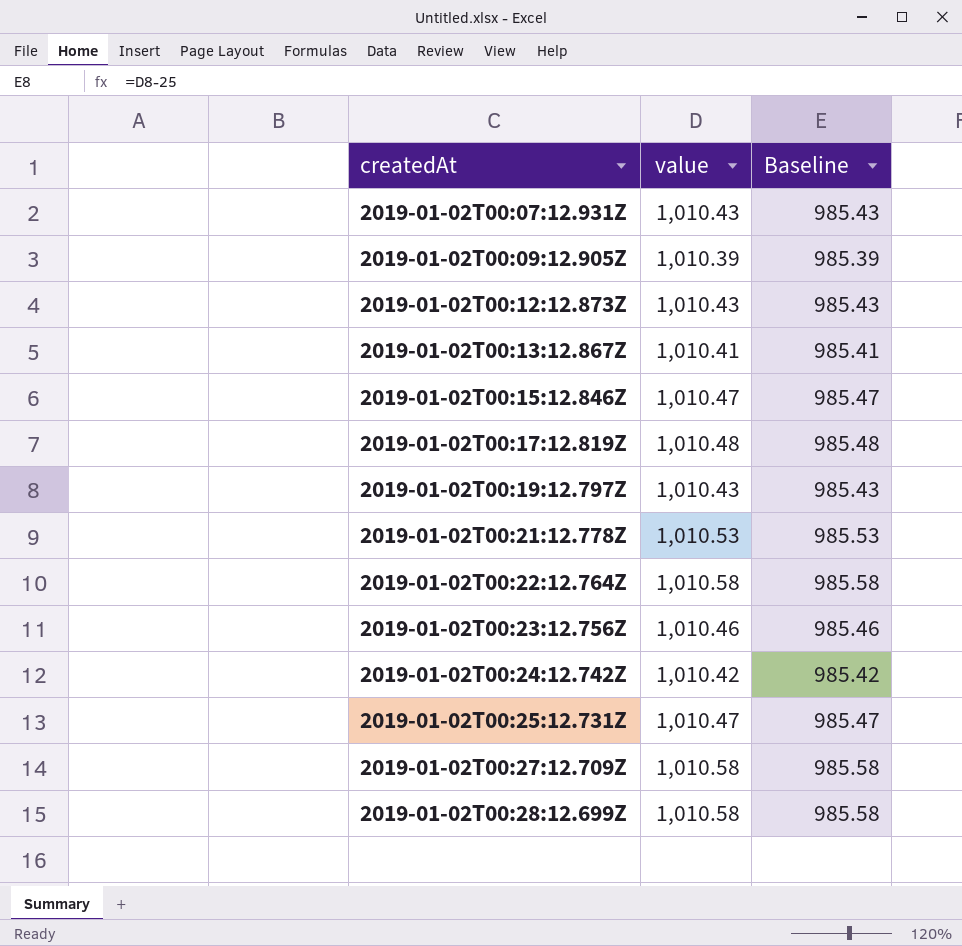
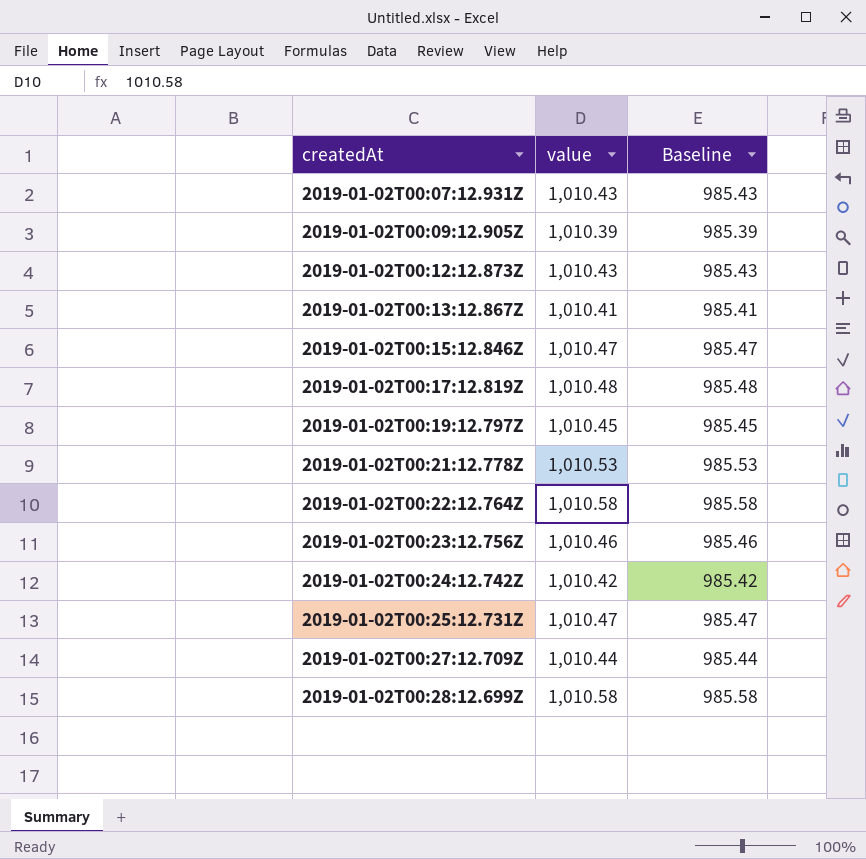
2019-01-02T00:19:12.797Z | value: 1,010.43 -> 1,010.45
2019-01-02T00:19:12.797Z | Baseline: 985.43 -> 985.45
2019-01-02T00:27:12.709Z | value: 1,010.58 -> 1,010.44
2019-01-02T00:27:12.709Z | Baseline: 985.58 -> 985.44

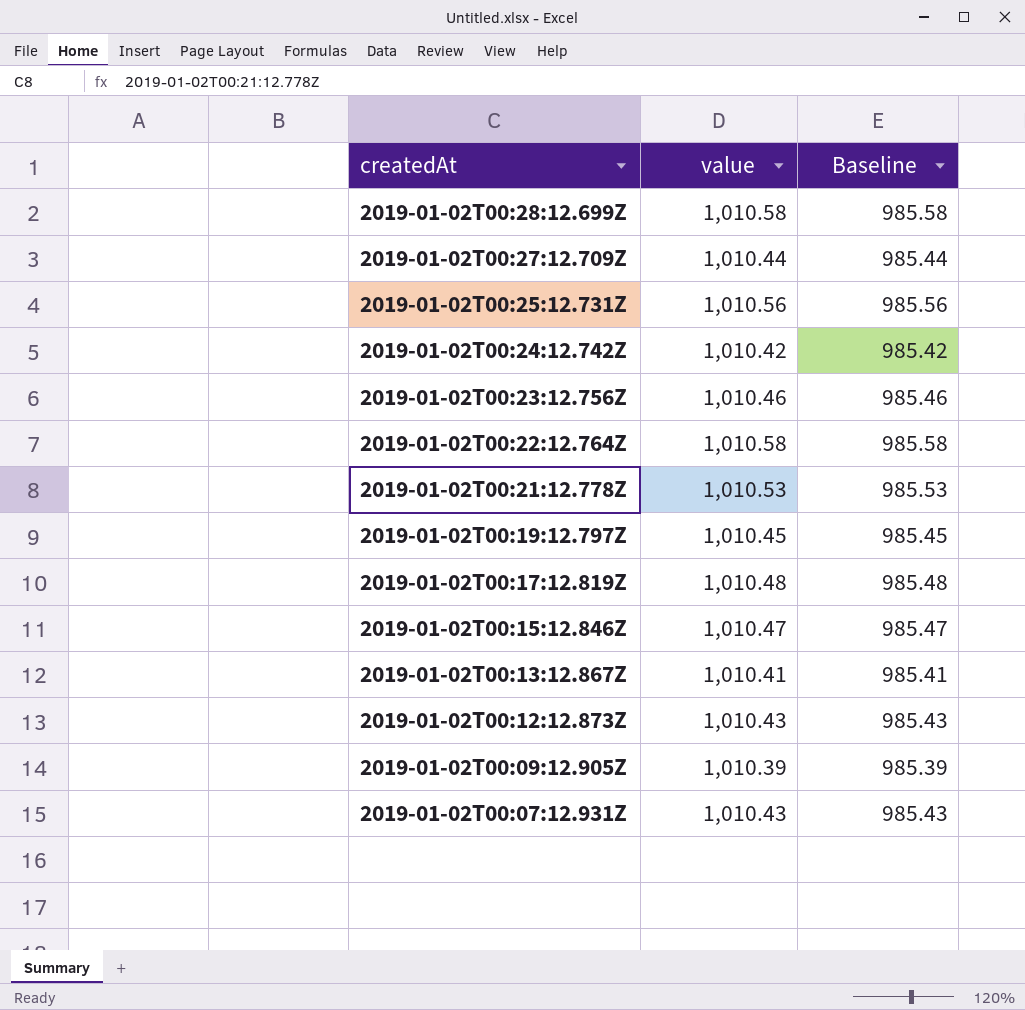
row order: createdAt ascending -> createdAt descending
2019-01-02T00:25:12.731Z | value: 1,010.47 -> 1,010.56
2019-01-02T00:25:12.731Z | Baseline: 985.47 -> 985.56

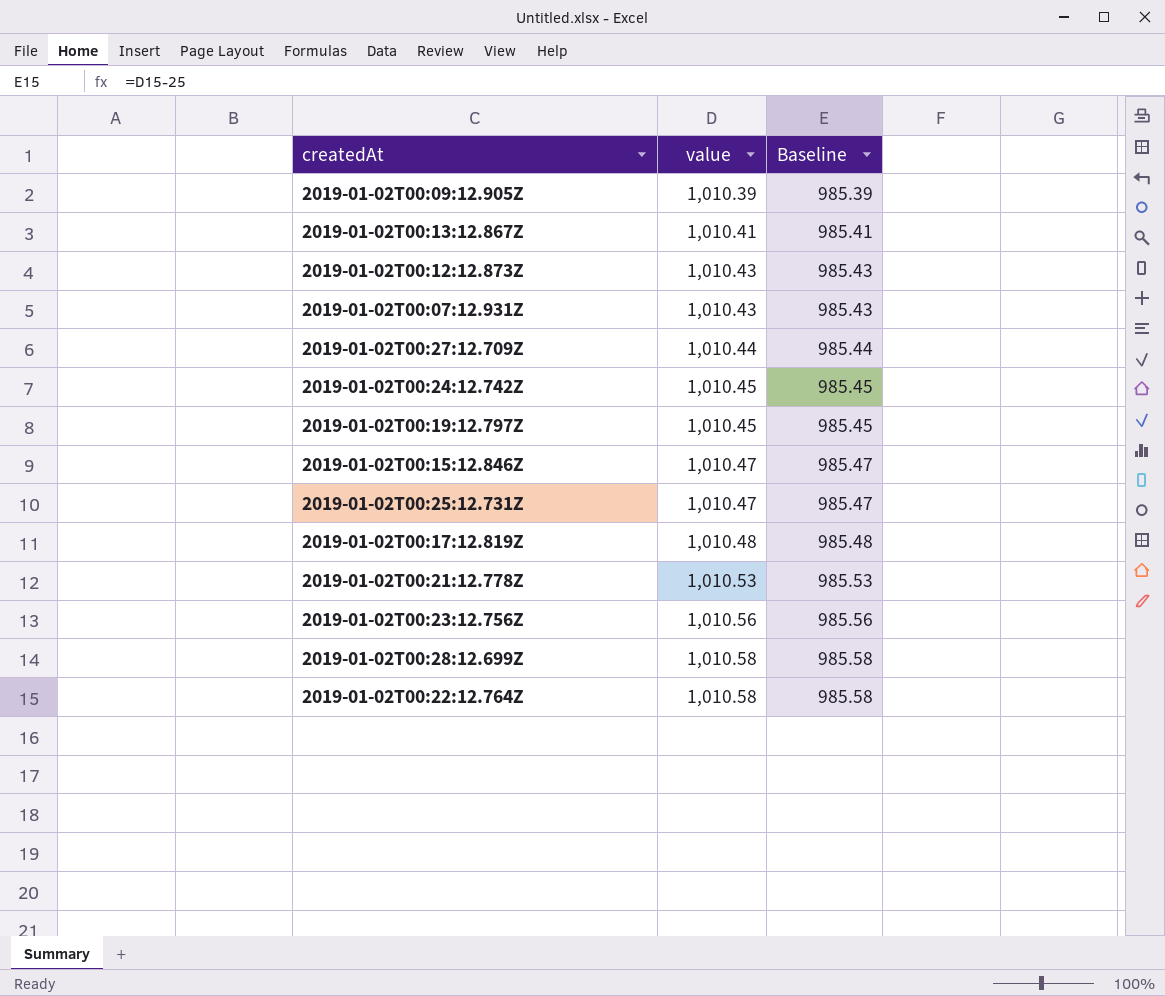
row order: createdAt descending -> value ascending
2019-01-02T00:24:12.742Z | value: 1,010.42 -> 1,010.45
2019-01-02T00:24:12.742Z | Baseline: 985.42 -> 985.45
2019-01-02T00:25:12.731Z | value: 1,010.56 -> 1,010.47
2019-01-02T00:25:12.731Z | Baseline: 985.56 -> 985.47
2019-01-02T00:23:12.756Z | value: 1,010.46 -> 1,010.56
2019-01-02T00:23:12.756Z | Baseline: 985.46 -> 985.56

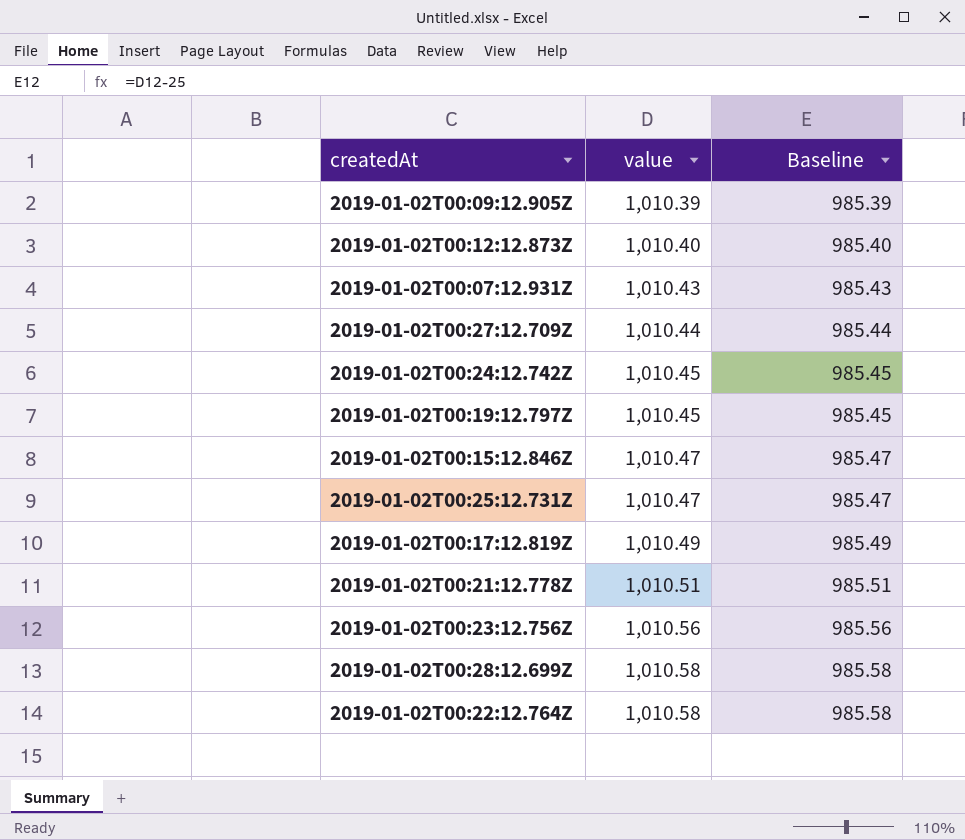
row 2019-01-02T00:13:12.867Z: 1,010.41 | 985.41 -> none
2019-01-02T00:12:12.873Z | value: 1,010.43 -> 1,010.40
2019-01-02T00:12:12.873Z | Baseline: 985.43 -> 985.40
2019-01-02T00:17:12.819Z | value: 1,010.48 -> 1,010.49
2019-01-02T00:17:12.819Z | Baseline: 985.48 -> 985.49
2019-01-02T00:21:12.778Z | value: 1,010.53 -> 1,010.51
2019-01-02T00:21:12.778Z | Baseline: 985.53 -> 985.51

